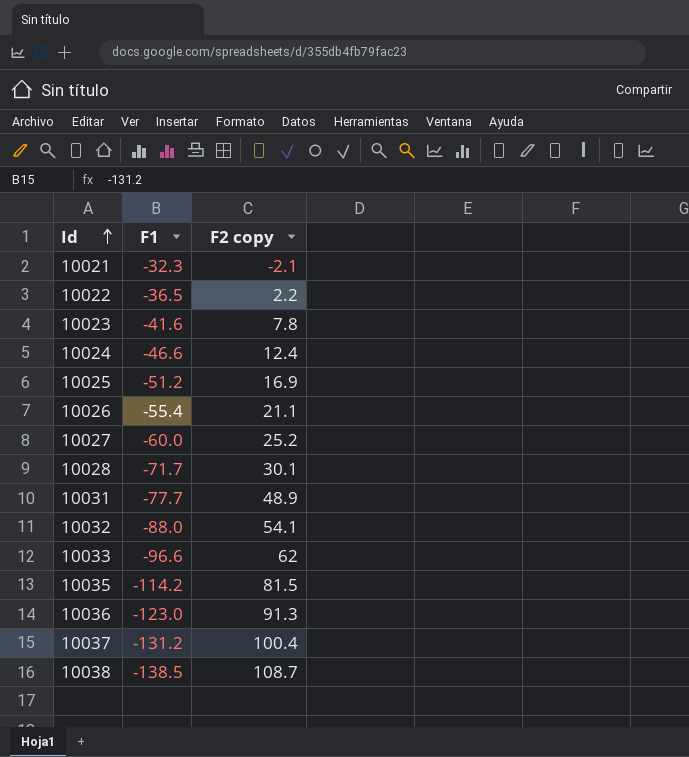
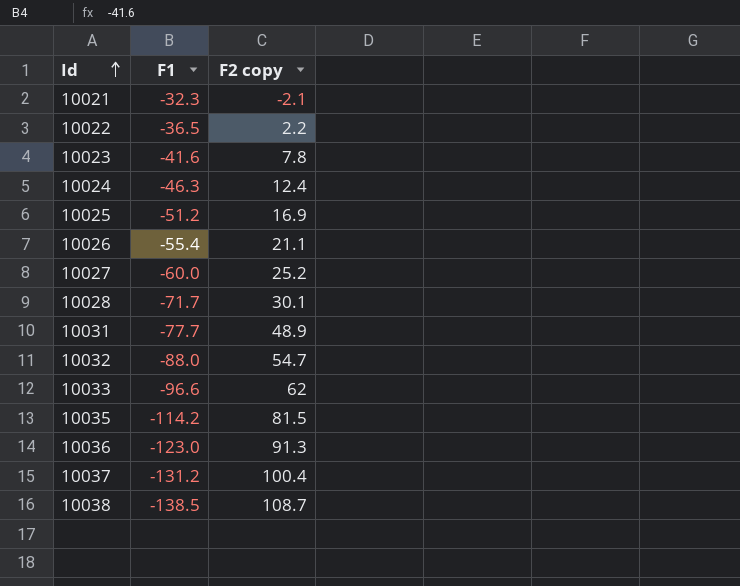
10024 | F1: -46.6 -> -46.3
10032 | F2 copy: 54.1 -> 54.7

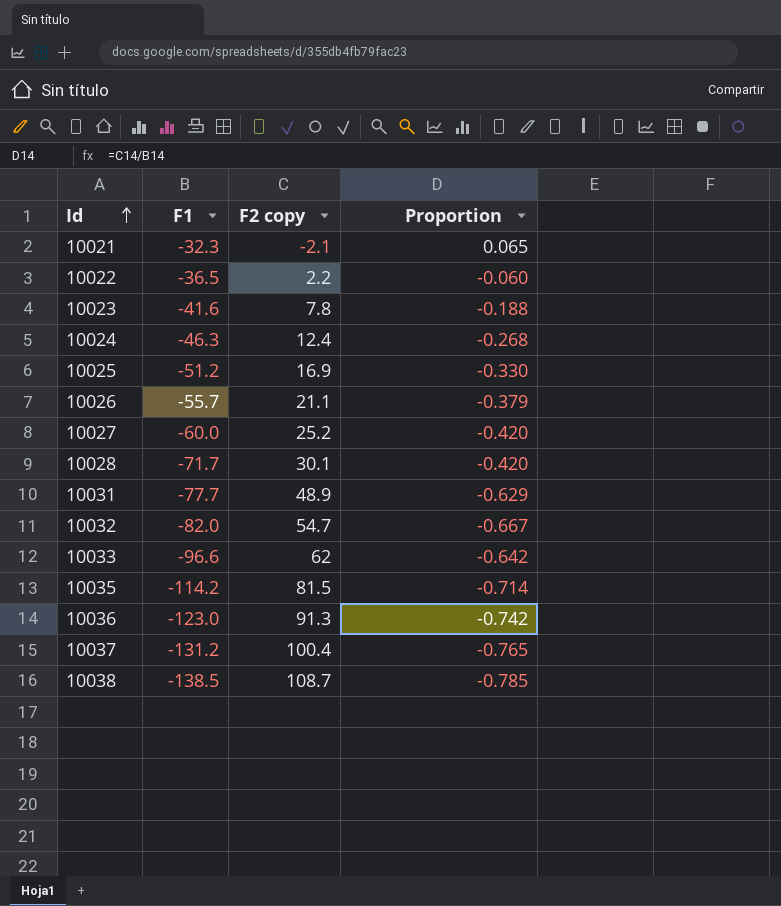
column Proportion | formula: none -> [F2 copy] / [F1]
10026 | F1: -55.4 -> -55.7
10032 | F1: -88.0 -> -82.0

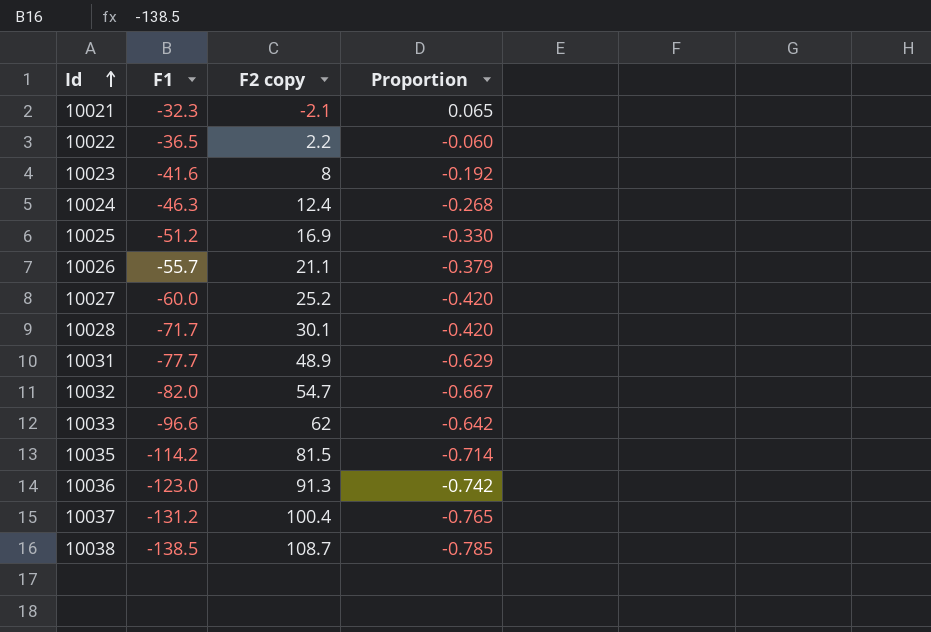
10023 | F2 copy: 7.8 -> 8
10023 | Proportion: -0.188 -> -0.192

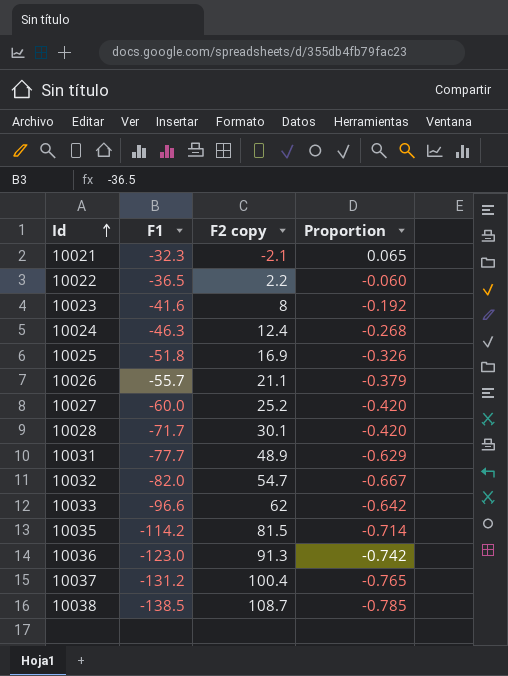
10025 | F1: -51.2 -> -51.8
10025 | Proportion: -0.330 -> -0.326

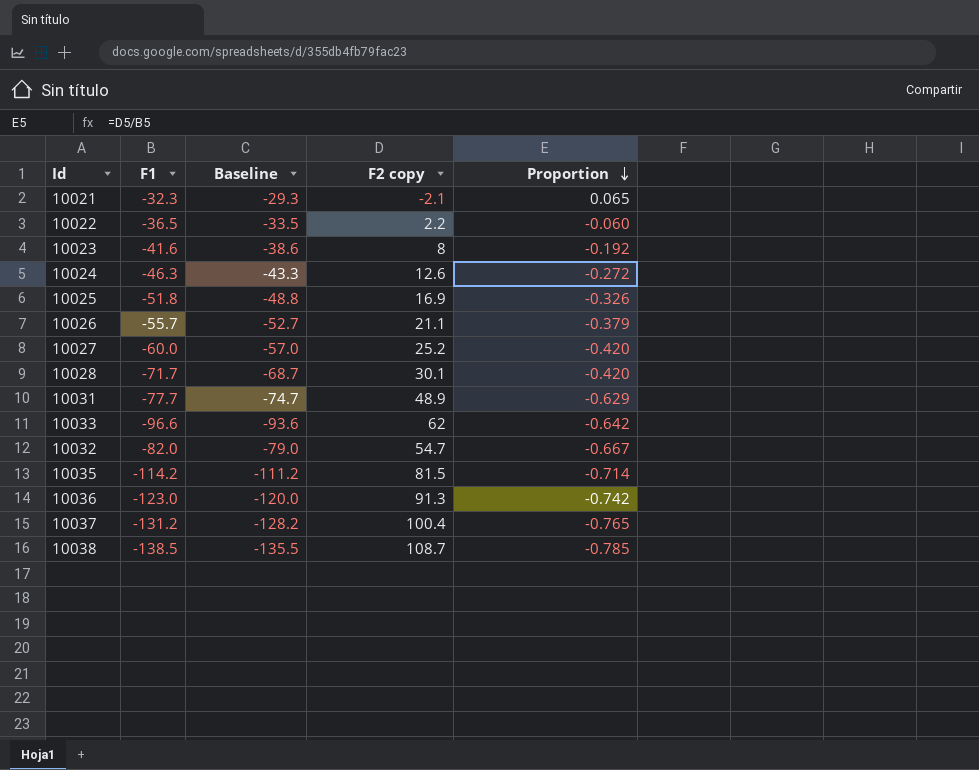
row order: Id ascending -> Proportion descending
column Baseline | formula: none -> [F1] + 3
10024 | F2 copy: 12.4 -> 12.6
10024 | Proportion: -0.268 -> -0.272

